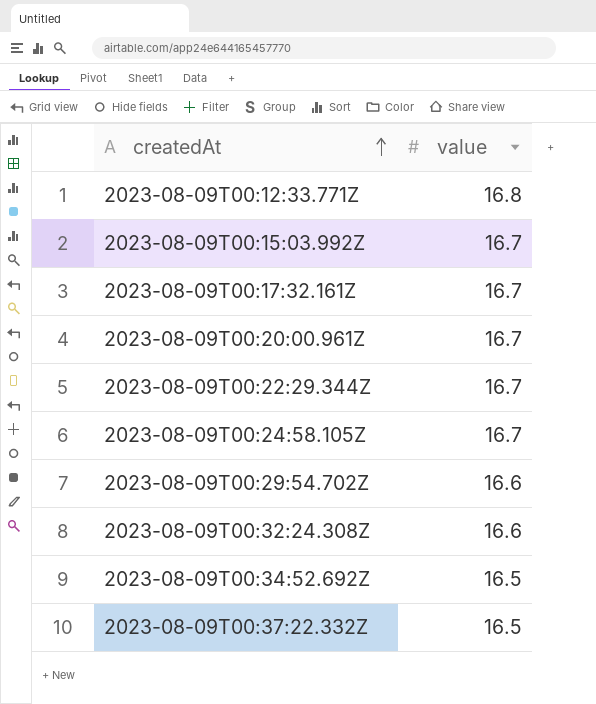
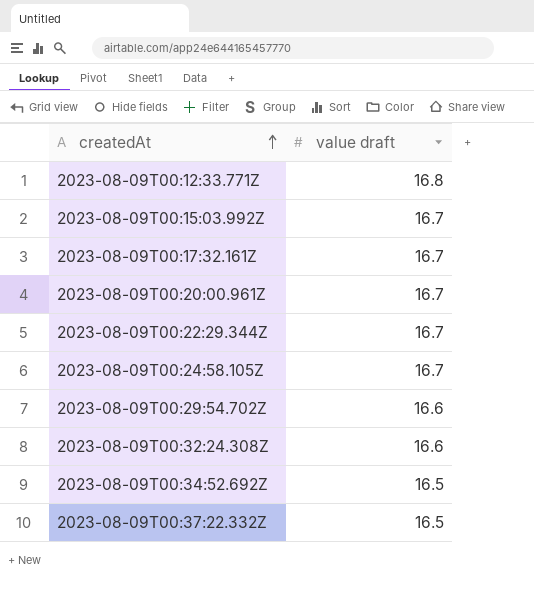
column name: value -> value draft

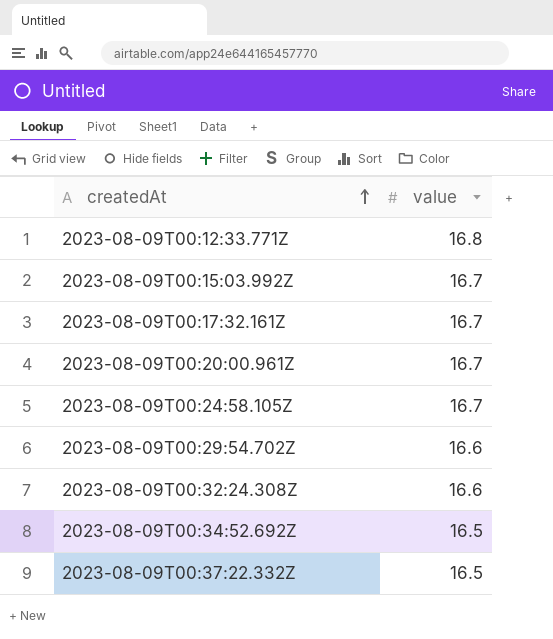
column name: value draft -> value
row 2023-08-09T00:22:29.344Z: 16.7 -> none

